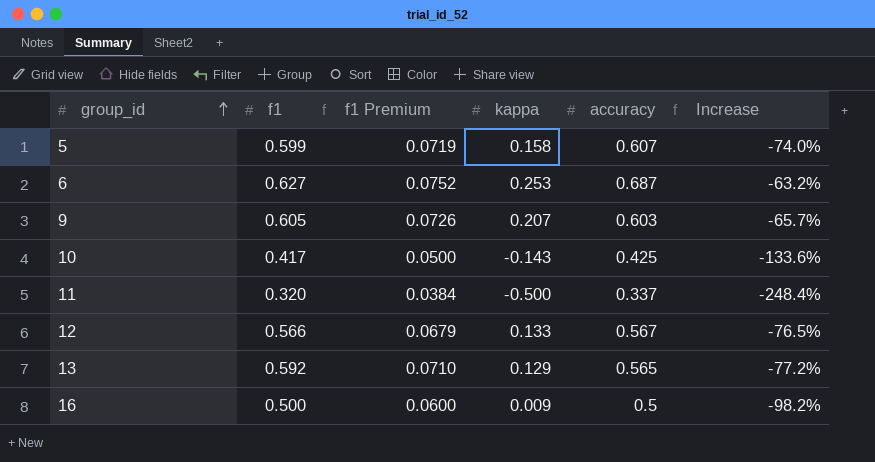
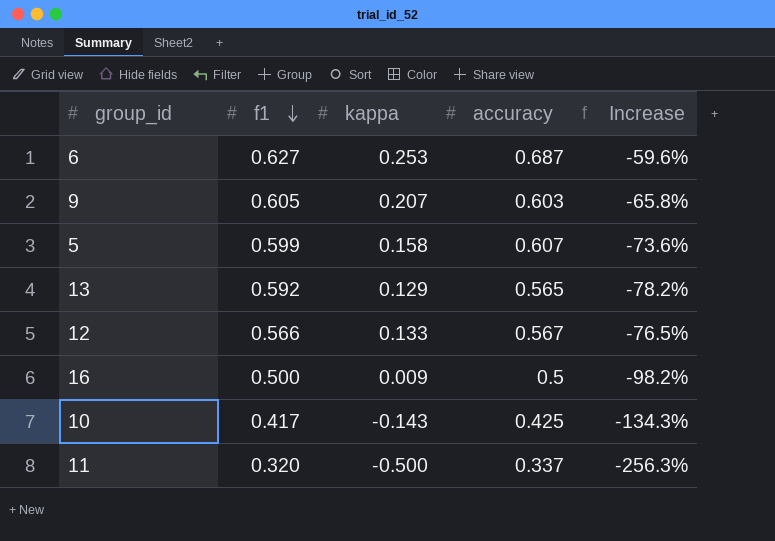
row order: group_id ascending -> f1 descending
column f1 Premium | formula: [f1] * 0.12 -> none
column Increase | formula: ([kappa] - [accuracy]) / [accuracy] -> ([kappa] - [f1]) / [f1]

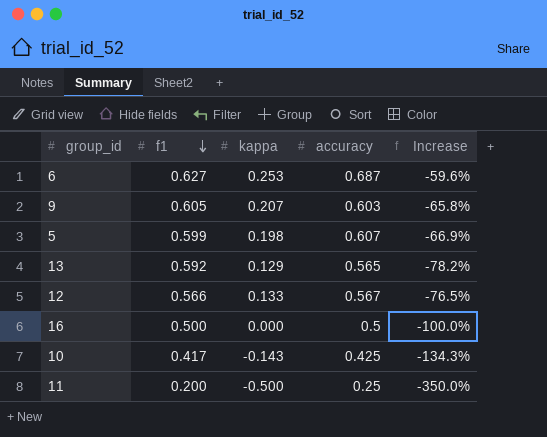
5 | kappa: 0.158 -> 0.198
5 | Increase: -73.6% -> -66.9%
16 | kappa: 0.009 -> 0.000
16 | Increase: -98.2% -> -100.0%
11 | f1: 0.320 -> 0.200
11 | accuracy: 0.337 -> 0.25
11 | Increase: -256.3% -> -350.0%

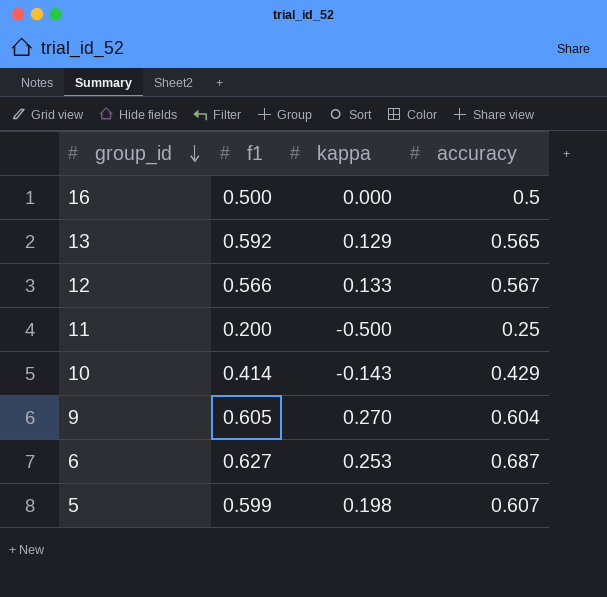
row order: f1 descending -> group_id descending
column Increase | formula: ([kappa] - [f1]) / [f1] -> none
10 | f1: 0.417 -> 0.414
10 | accuracy: 0.425 -> 0.429
9 | kappa: 0.207 -> 0.270
9 | accuracy: 0.603 -> 0.604

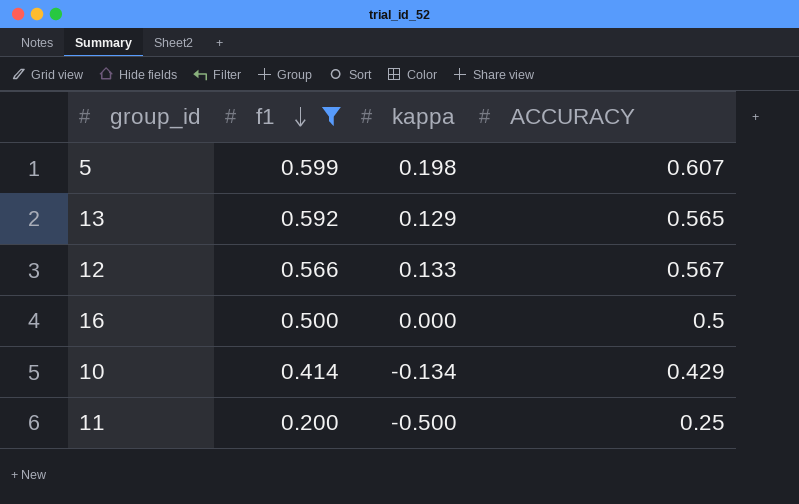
filter: none -> f1 <= 0.599
row order: group_id descending -> f1 descending
column name: accuracy -> ACCURACY
10 | kappa: -0.143 -> -0.134

